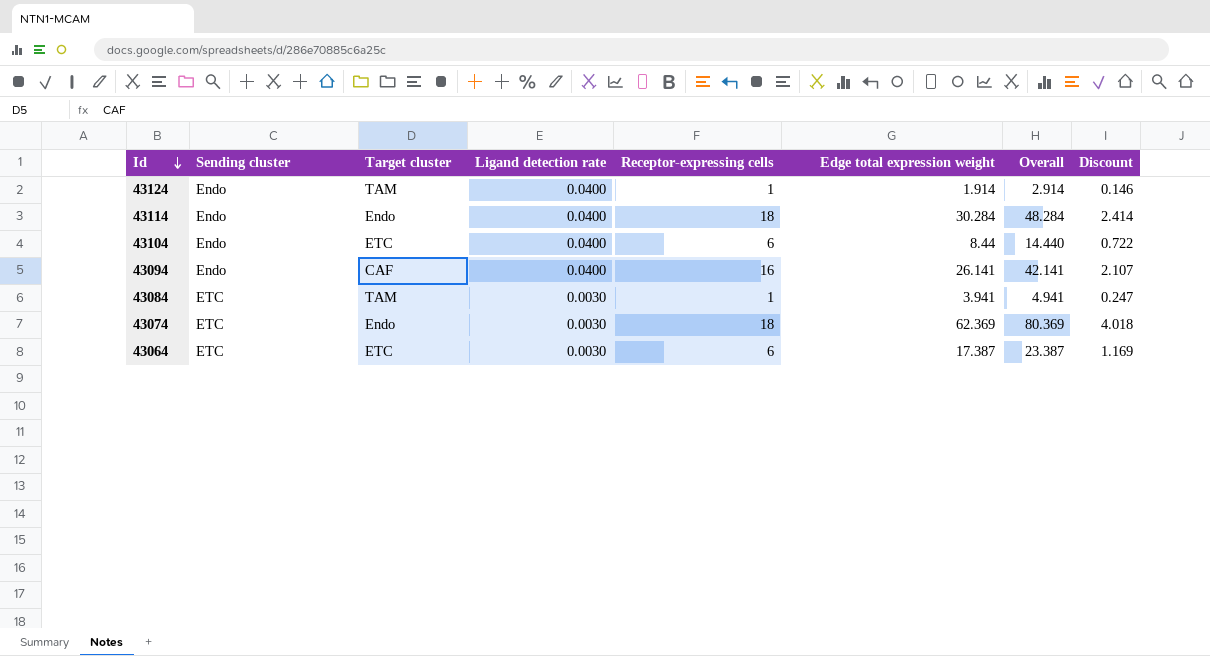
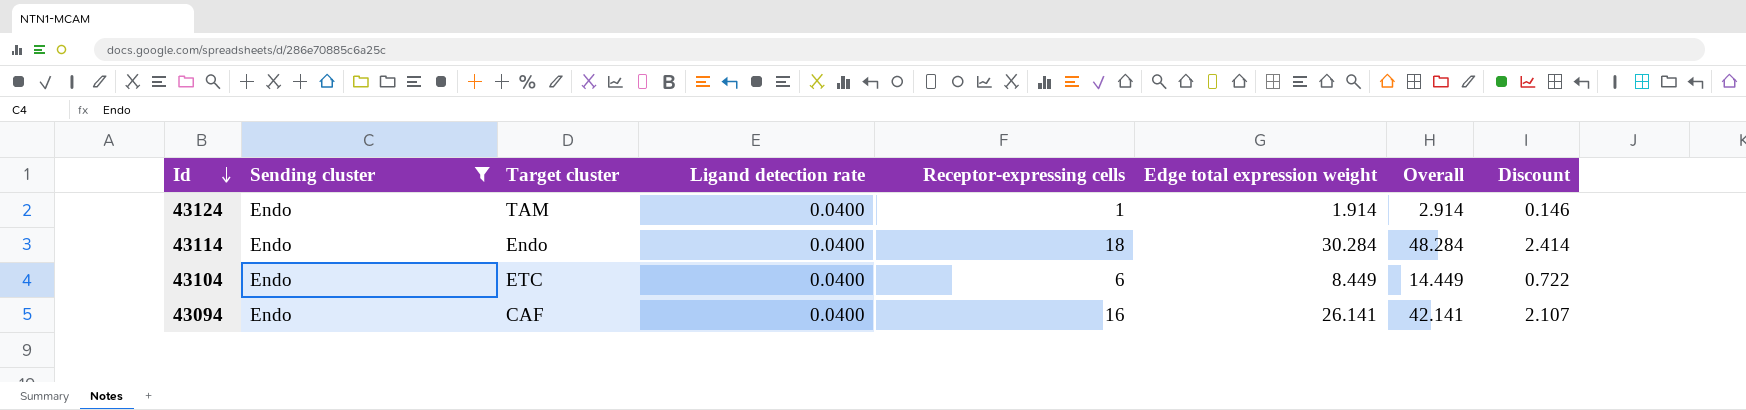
filter: none -> Sending cluster = Endo
43104 | Edge total expression weight: 8.44 -> 8.449
43104 | Overall: 14.440 -> 14.449

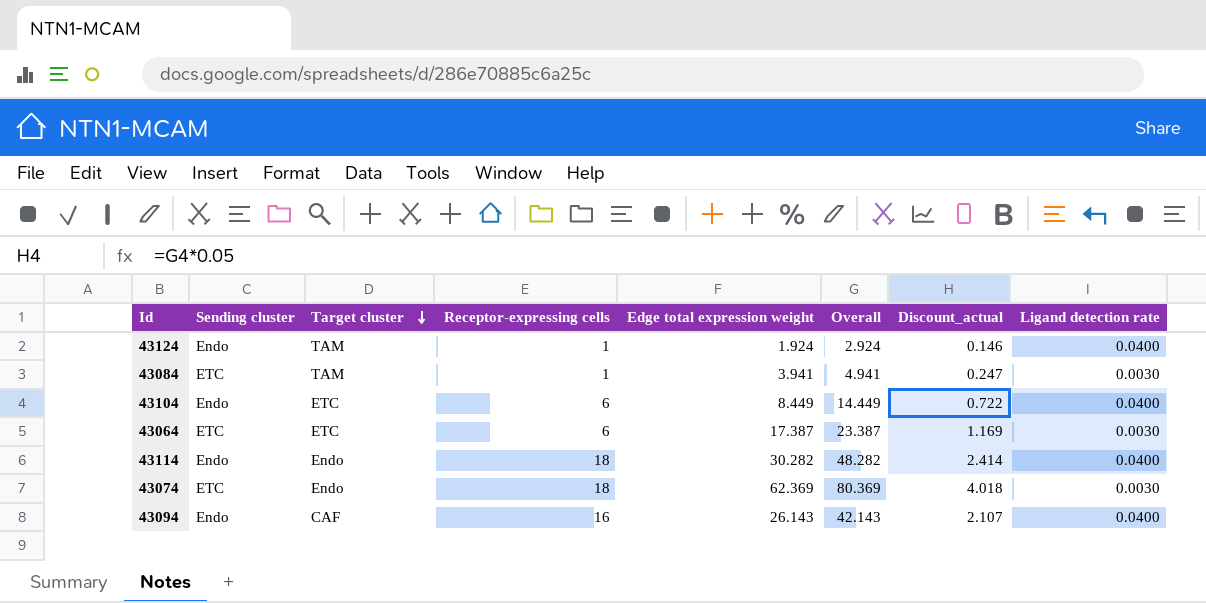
filter: Sending cluster = Endo -> none
row order: Id descending -> Target cluster descending
column name: Discount -> Discount_actual
column Ligand detection rate | position: 4 -> 8
43124 | Edge total expression weight: 1.914 -> 1.924
43124 | Overall: 2.914 -> 2.924
43114 | Edge total expression weight: 30.284 -> 30.282
43114 | Overall: 48.284 -> 48.282
43094 | Edge total expression weight: 26.141 -> 26.143
43094 | Overall: 42.141 -> 42.143

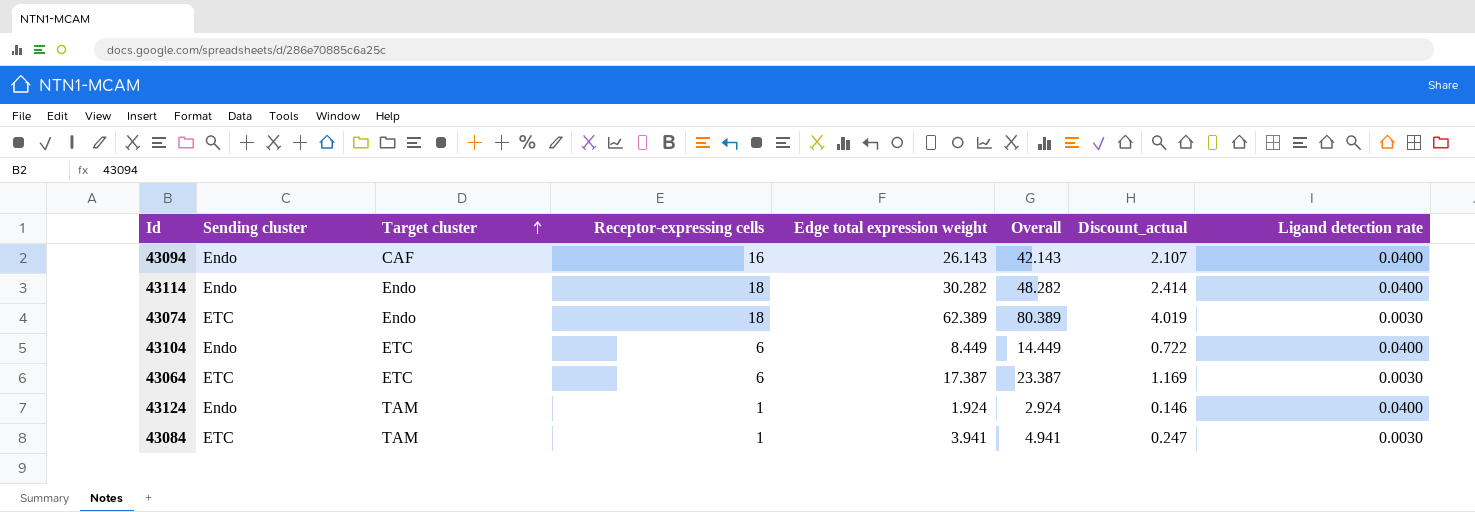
row order: Target cluster descending -> Target cluster ascending
43074 | Edge total expression weight: 62.369 -> 62.389
43074 | Overall: 80.369 -> 80.389
43074 | Discount_actual: 4.018 -> 4.019

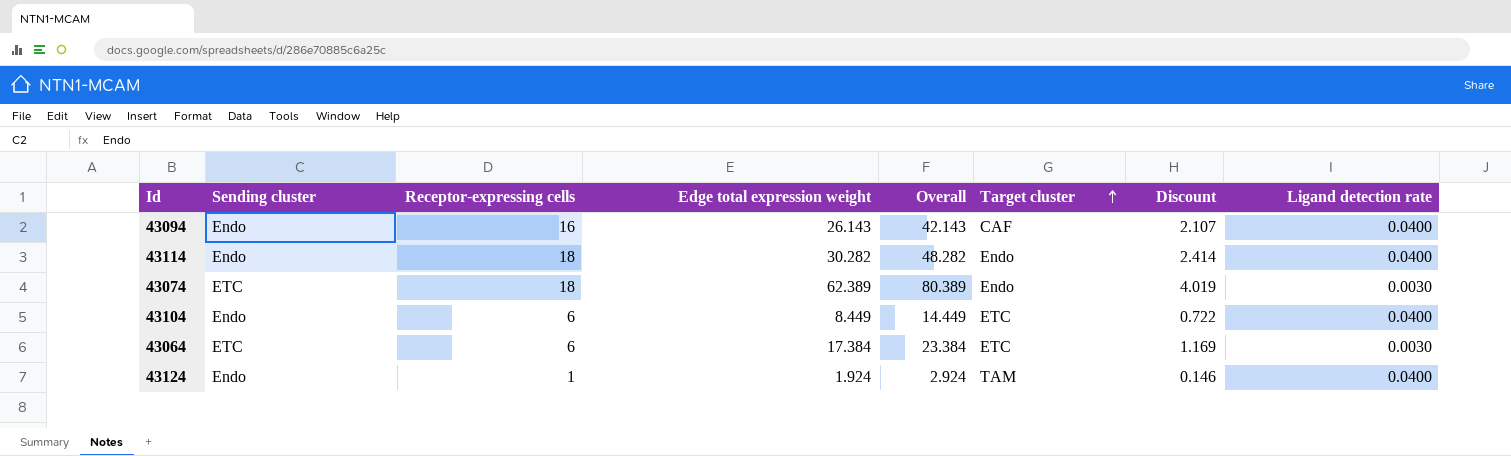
column Target cluster | position: 3 -> 6
column name: Discount_actual -> Discount
row 43084: ETC | TAM | 1 | 3.941 | 4.941 | 0.247 | 0.0030 -> none
43064 | Edge total expression weight: 17.387 -> 17.384
43064 | Overall: 23.387 -> 23.384

